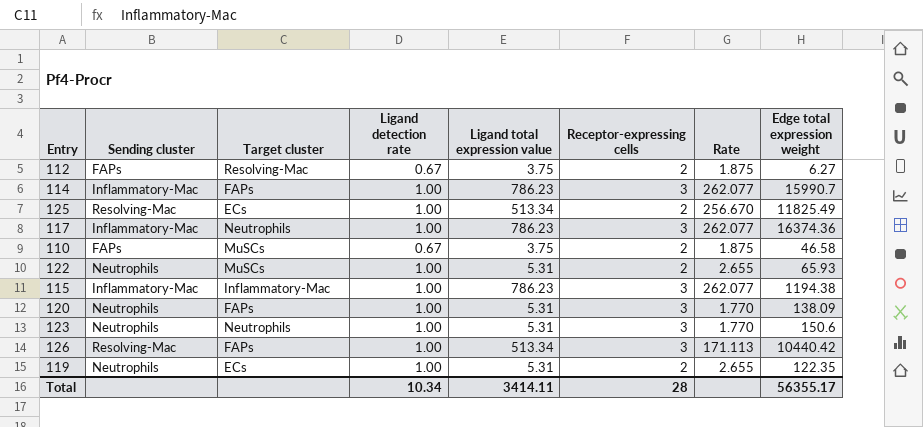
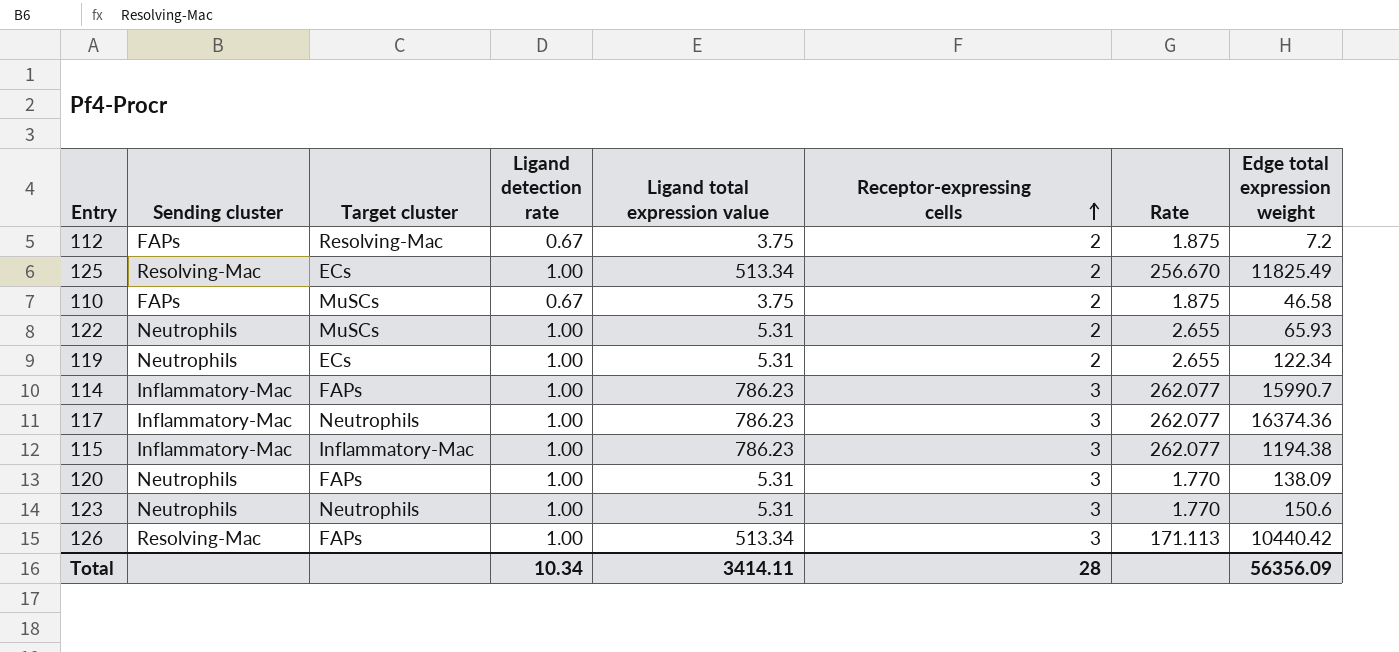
row order: none -> Receptor-expressing cells ascending
112 | Edge total expression weight: 6.27 -> 7.2
119 | Edge total expression weight: 122.35 -> 122.34
Total | Edge total expression weight: 56355.17 -> 56356.09

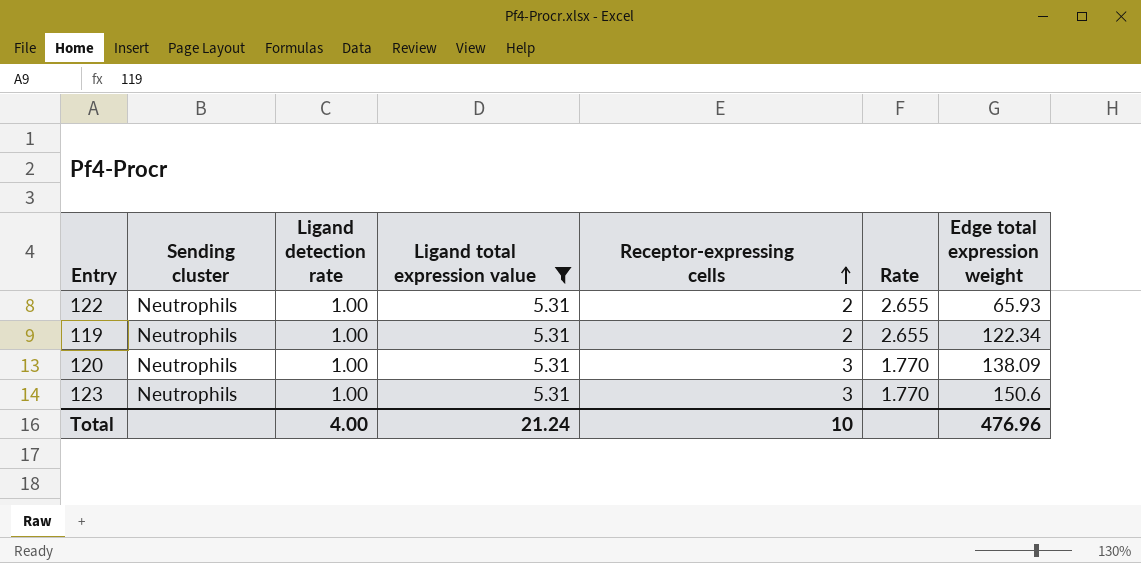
filter: none -> Ligand total expression value = 5.31
column Target cluster | position: 3 -> none
Total | Ligand detection rate: 10.34 -> 4.00
Total | Ligand total expression value: 3414.11 -> 21.24
Total | Receptor-expressing cells: 28 -> 10
Total | Edge total expression weight: 56356.09 -> 476.96

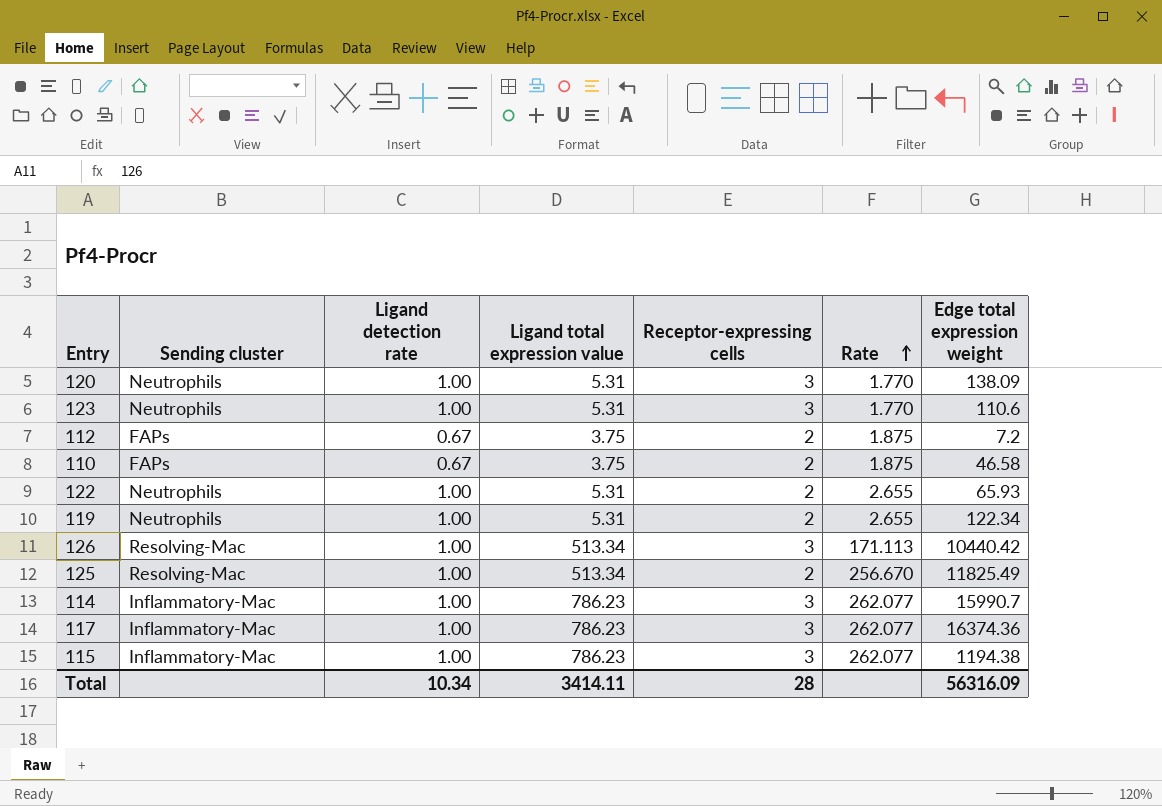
filter: Ligand total expression value = 5.31 -> none
row order: Receptor-expressing cells ascending -> Rate ascending
123 | Edge total expression weight: 150.6 -> 110.6
Total | Ligand detection rate: 4.00 -> 10.34
Total | Ligand total expression value: 21.24 -> 3414.11
Total | Receptor-expressing cells: 10 -> 28
Total | Edge total expression weight: 476.96 -> 56316.09

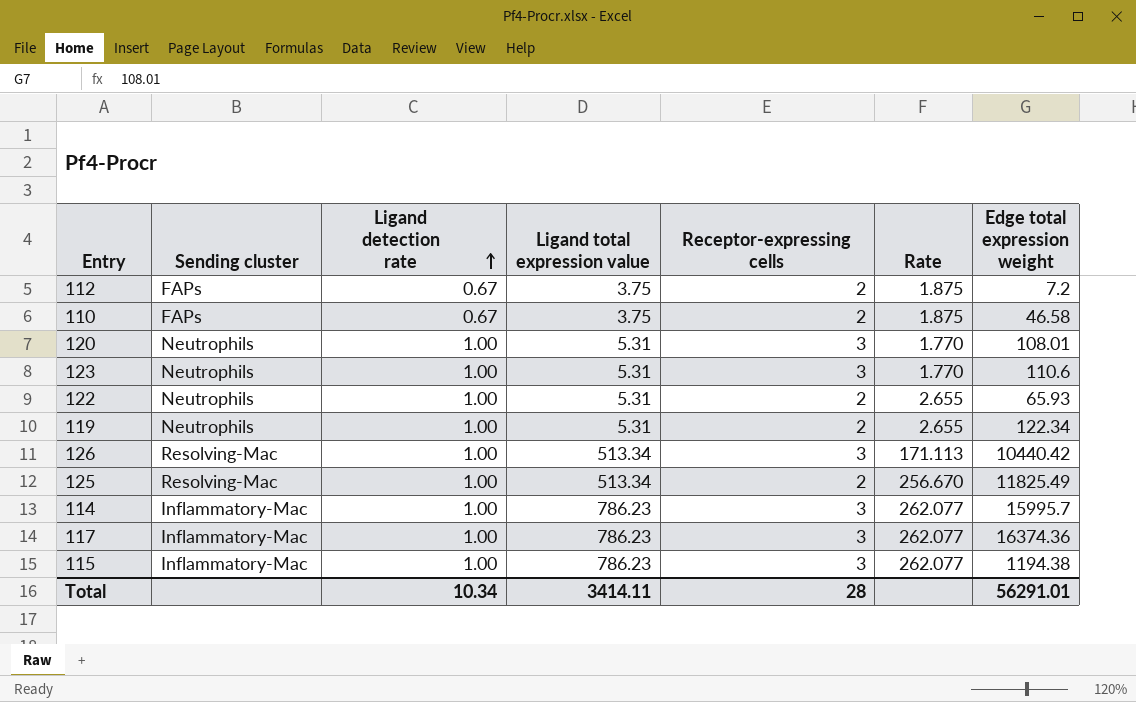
row order: Rate ascending -> Ligand detection rate ascending
120 | Edge total expression weight: 138.09 -> 108.01
114 | Edge total expression weight: 15990.7 -> 15995.7
Total | Edge total expression weight: 56316.09 -> 56291.01

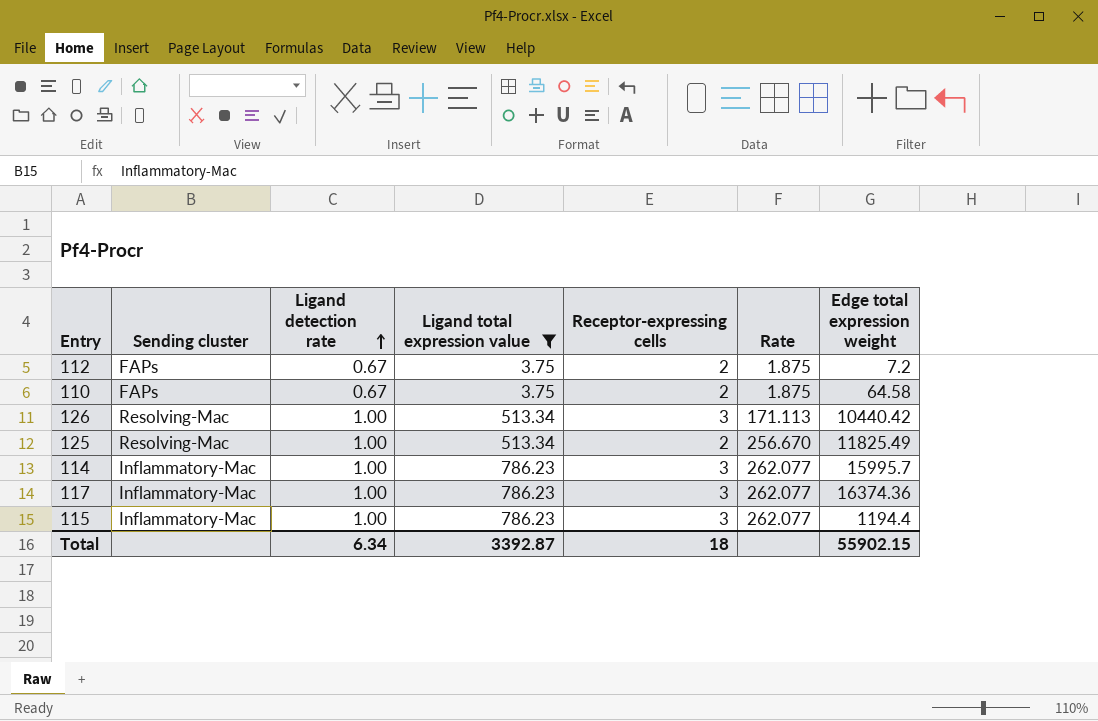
filter: none -> Ligand total expression value != 5.31
110 | Edge total expression weight: 46.58 -> 64.58
115 | Edge total expression weight: 1194.38 -> 1194.4
Total | Ligand detection rate: 10.34 -> 6.34
Total | Ligand total expression value: 3414.11 -> 3392.87
Total | Receptor-expressing cells: 28 -> 18
Total | Edge total expression weight: 56291.01 -> 55902.15

